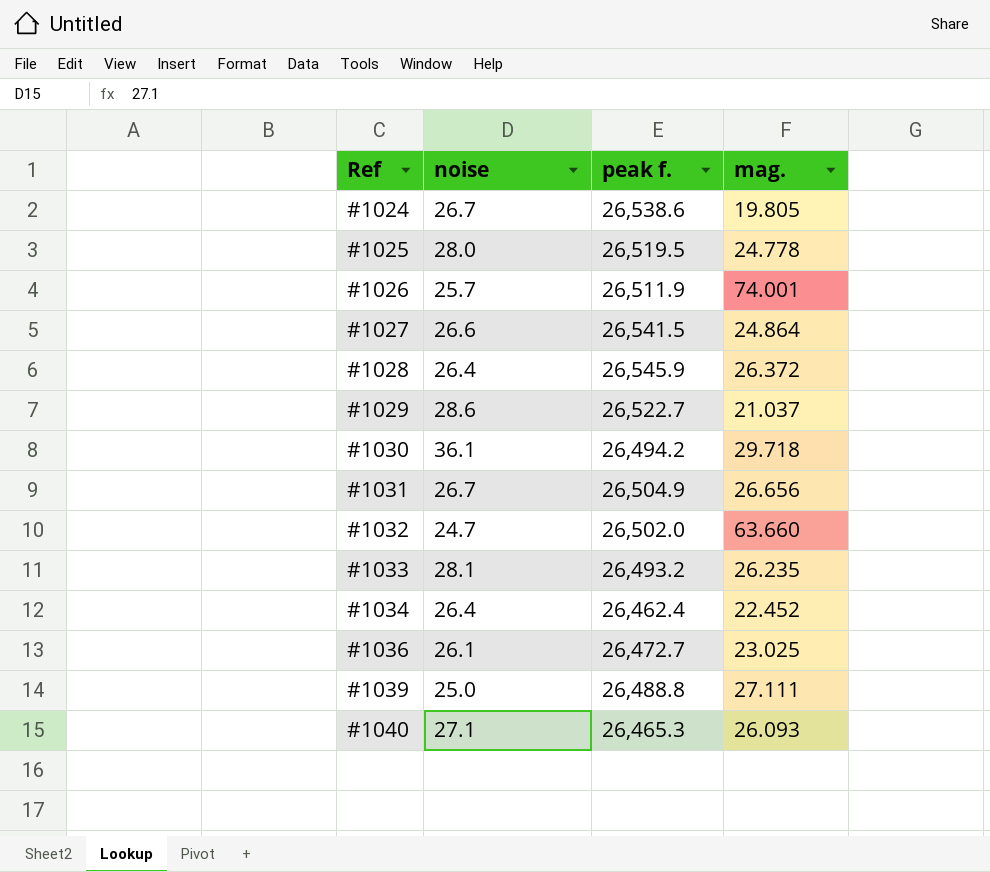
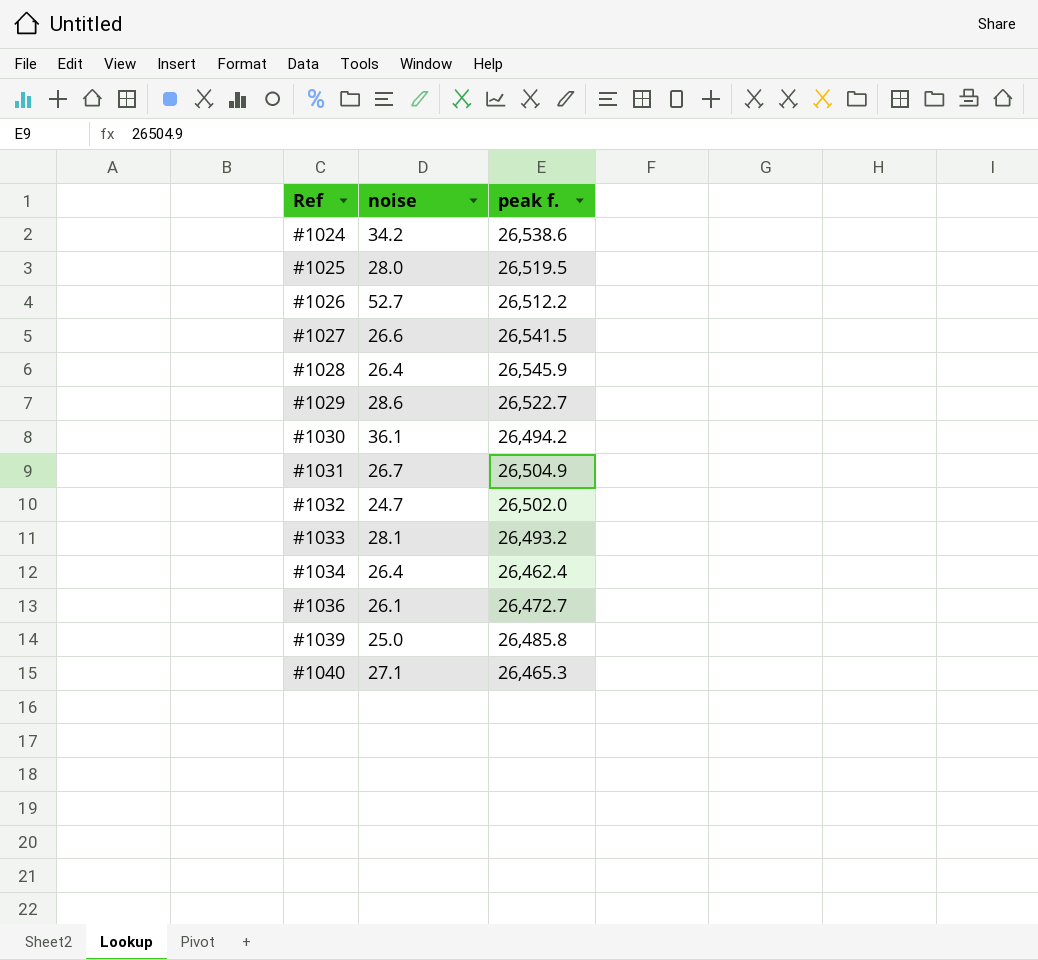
column mag. | position: 4 -> none
#1024 | noise: 26.7 -> 34.2
#1026 | noise: 25.7 -> 52.7
#1026 | peak f.: 26,511.9 -> 26,512.2
#1039 | peak f.: 26,488.8 -> 26,485.8

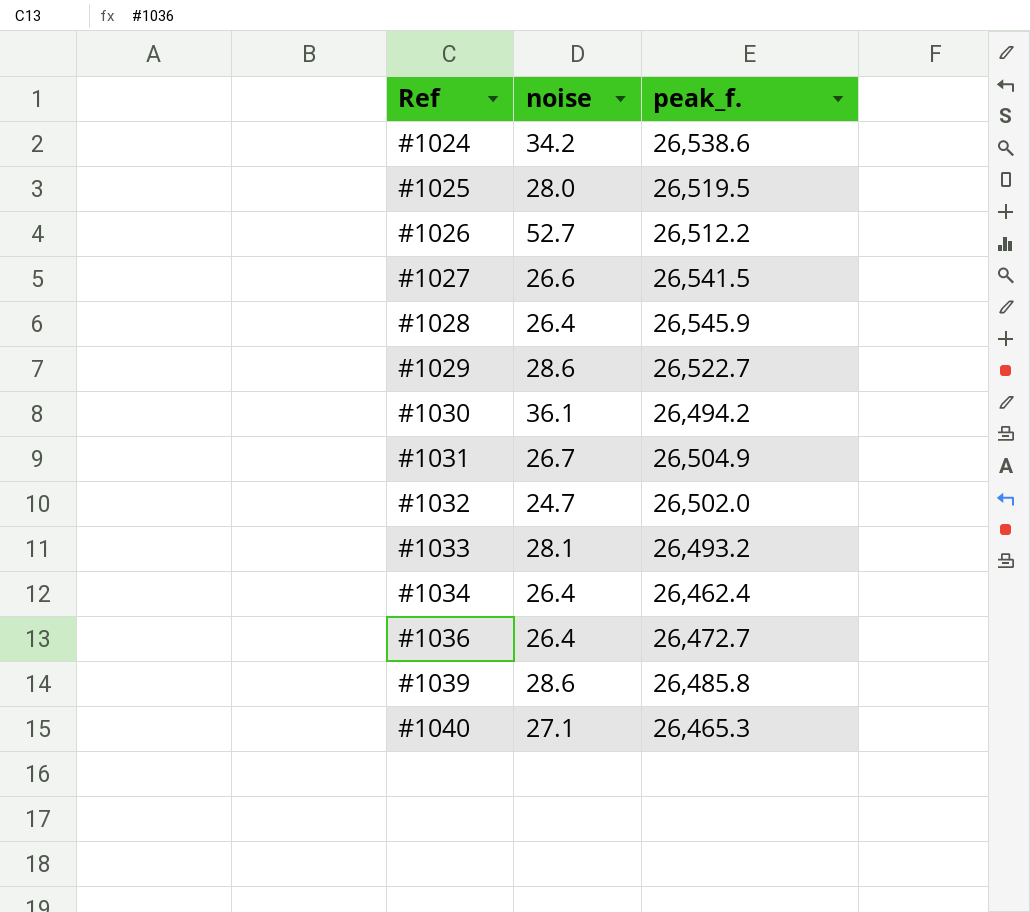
column name: peak f. -> peak_f.
#1036 | noise: 26.1 -> 26.4
#1039 | noise: 25.0 -> 28.6

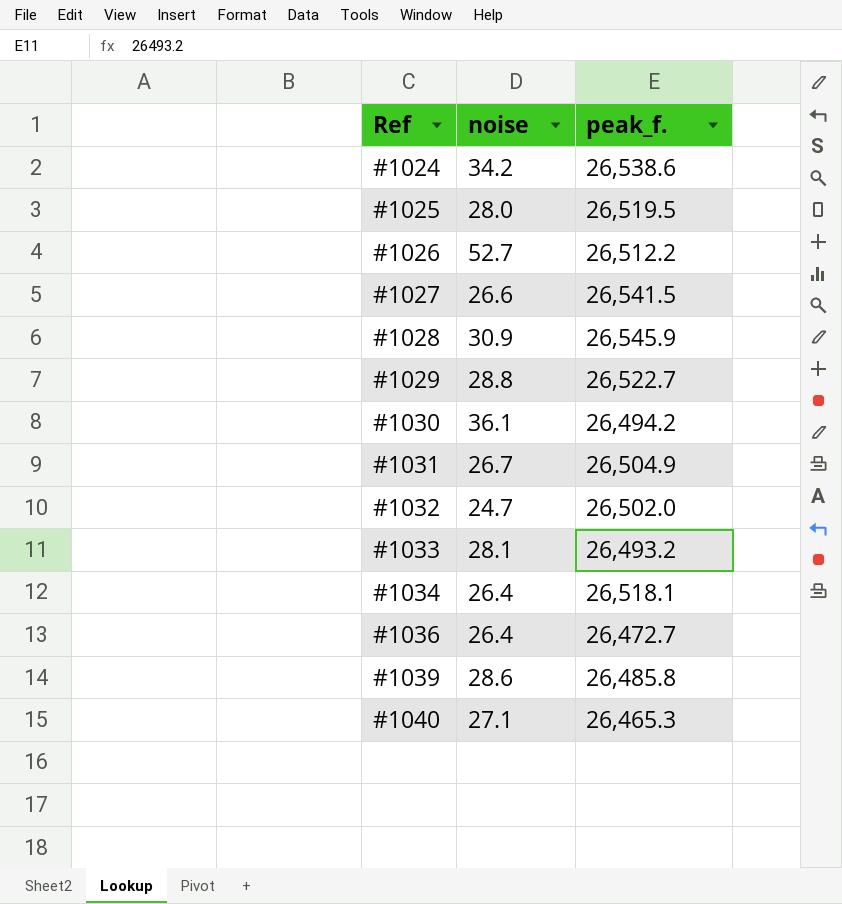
#1028 | noise: 26.4 -> 30.9
#1029 | noise: 28.6 -> 28.8
#1034 | peak_f.: 26,462.4 -> 26,518.1

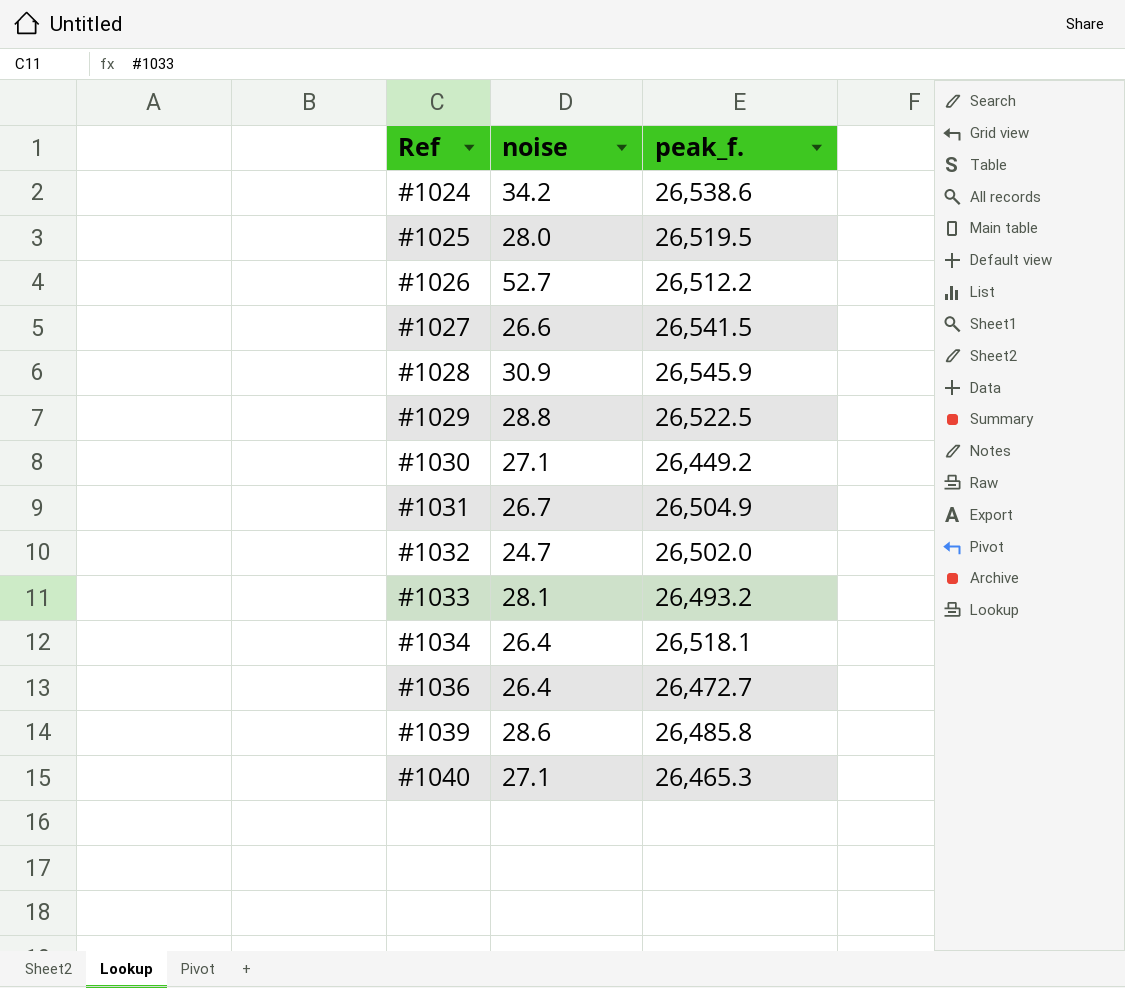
#1029 | peak_f.: 26,522.7 -> 26,522.5
#1030 | noise: 36.1 -> 27.1
#1030 | peak_f.: 26,494.2 -> 26,449.2

